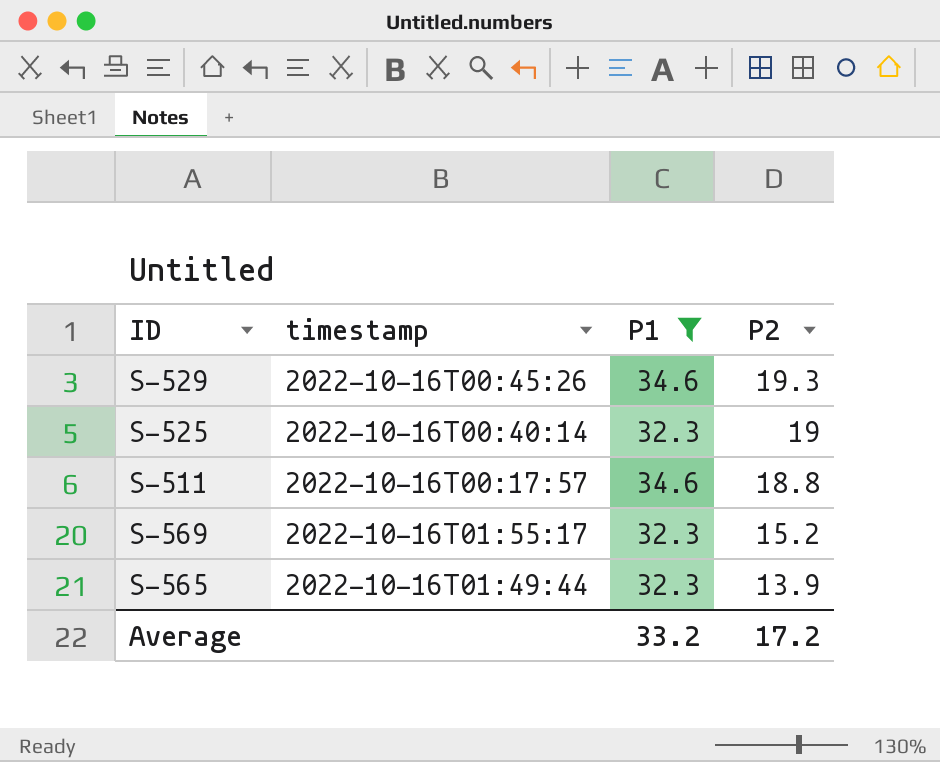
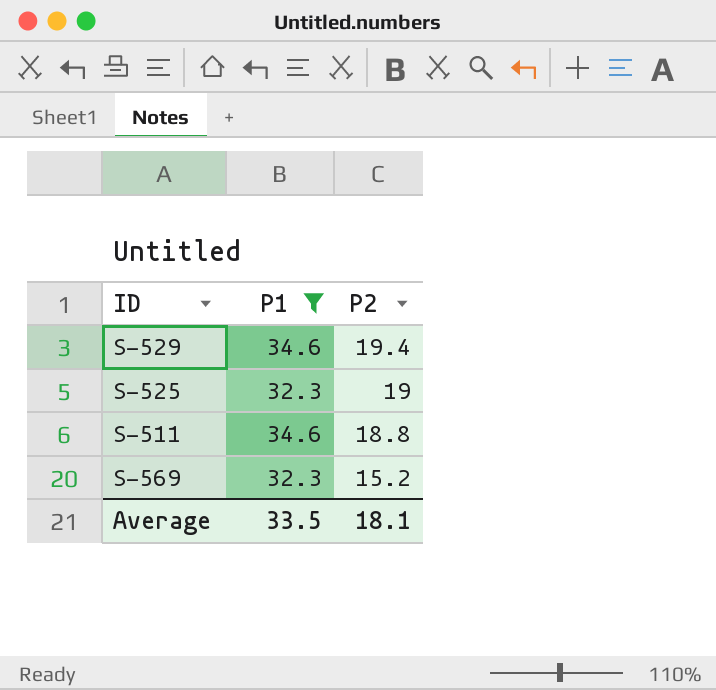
column timestamp | position: 2 -> none
row S-565: 2022-10-16T01:49:44 | 32.3 | 13.9 -> none
S-529 | P2: 19.3 -> 19.4
Average | P1: 33.2 -> 33.5
Average | P2: 17.2 -> 18.1

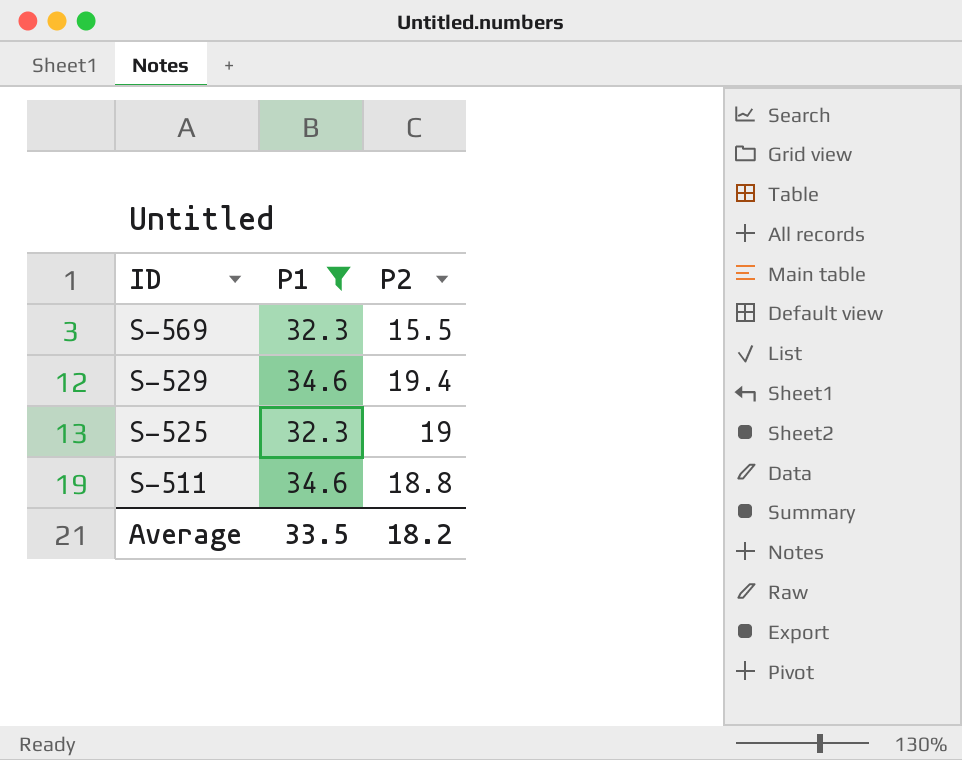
row order: P2 descending -> ID descending
S-569 | P2: 15.2 -> 15.5
Average | P2: 18.1 -> 18.2

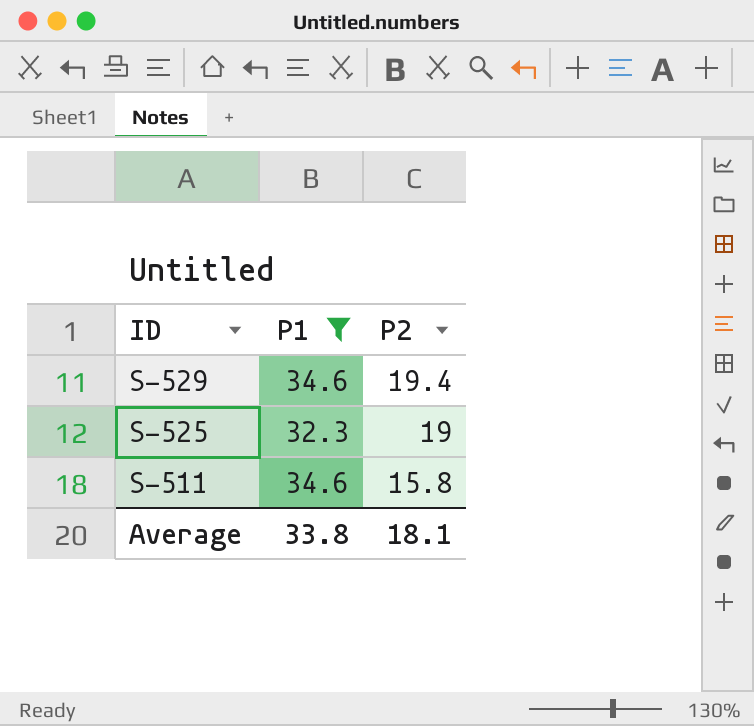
row S-569: 32.3 | 15.5 -> none
S-511 | P2: 18.8 -> 15.8
Average | P1: 33.5 -> 33.8
Average | P2: 18.2 -> 18.1

